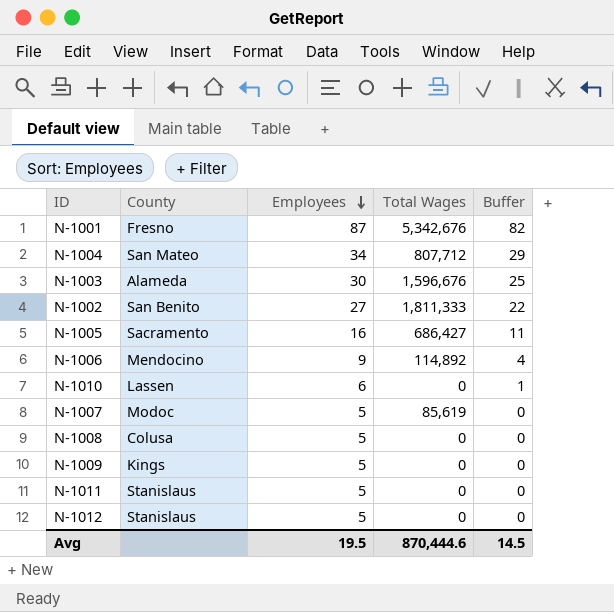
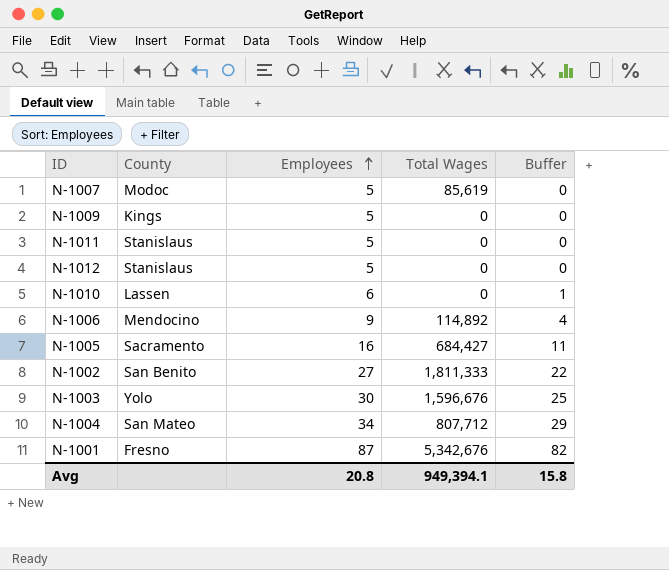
row order: Employees descending -> Employees ascending
row N-1008: Colusa | 5 | 0 | 0 -> none
N-1005 | Total Wages: 686,427 -> 684,427
N-1003 | County: Alameda -> Yolo
Avg | Employees: 19.5 -> 20.8
Avg | Total Wages: 870,444.6 -> 949,394.1
Avg | Buffer: 14.5 -> 15.8

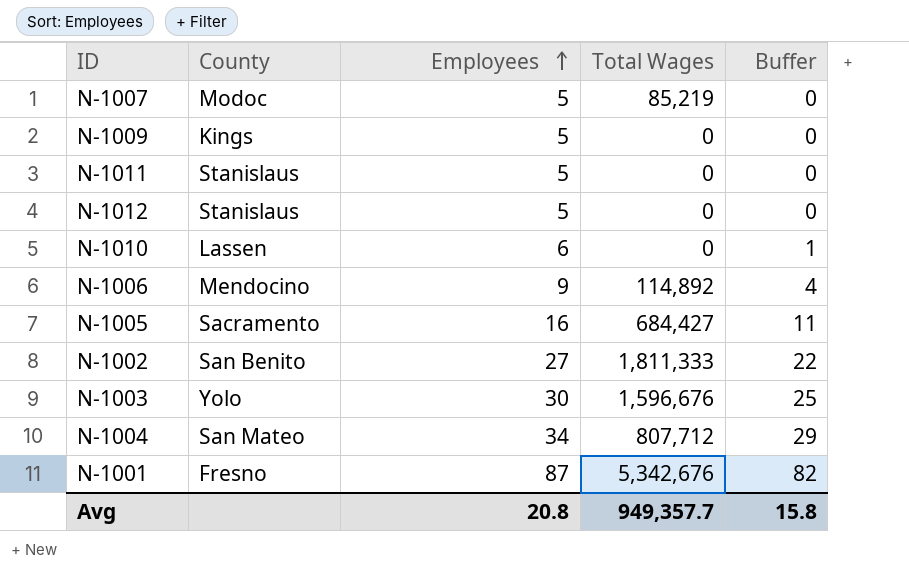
N-1007 | Total Wages: 85,619 -> 85,219
Avg | Total Wages: 949,394.1 -> 949,357.7

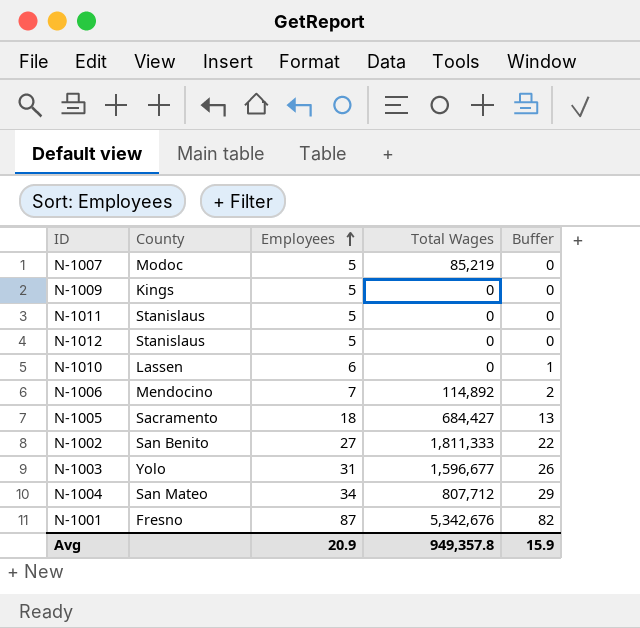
N-1006 | Employees: 9 -> 7
N-1006 | Buffer: 4 -> 2
N-1005 | Employees: 16 -> 18
N-1005 | Buffer: 11 -> 13
N-1003 | Employees: 30 -> 31
N-1003 | Total Wages: 1,596,676 -> 1,596,677
N-1003 | Buffer: 25 -> 26
Avg | Employees: 20.8 -> 20.9
Avg | Total Wages: 949,357.7 -> 949,357.8
Avg | Buffer: 15.8 -> 15.9

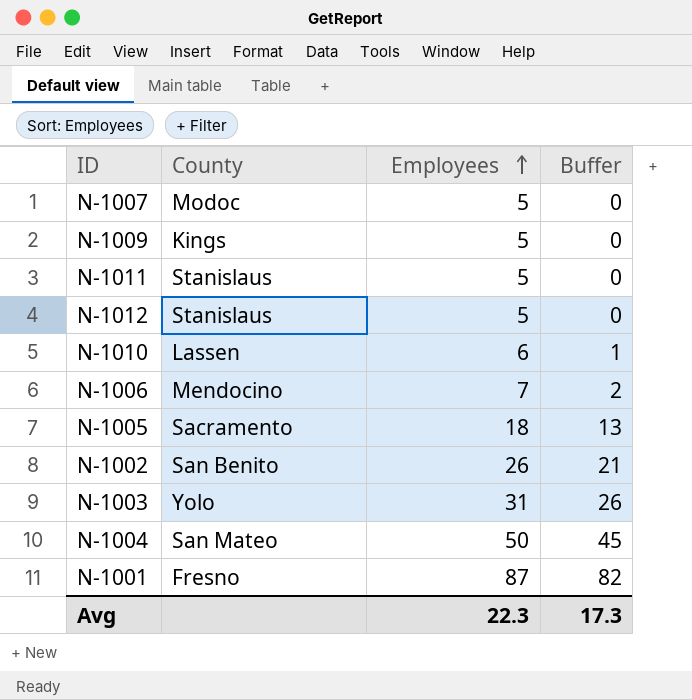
column Total Wages | position: 4 -> none
N-1002 | Employees: 27 -> 26
N-1002 | Buffer: 22 -> 21
N-1004 | Employees: 34 -> 50
N-1004 | Buffer: 29 -> 45
Avg | Employees: 20.9 -> 22.3
Avg | Buffer: 15.9 -> 17.3

